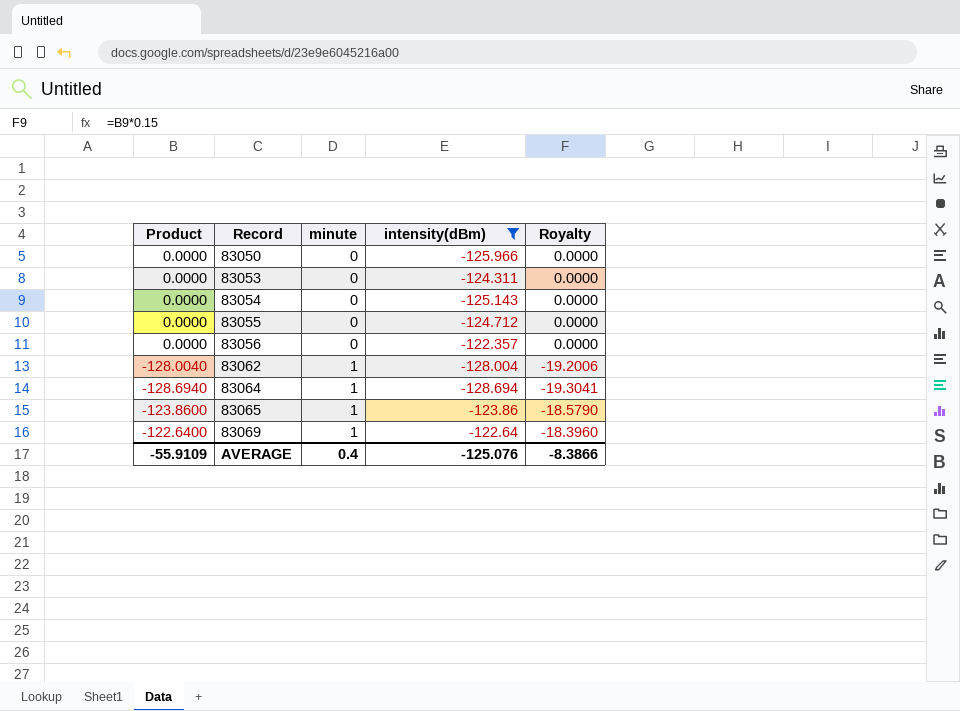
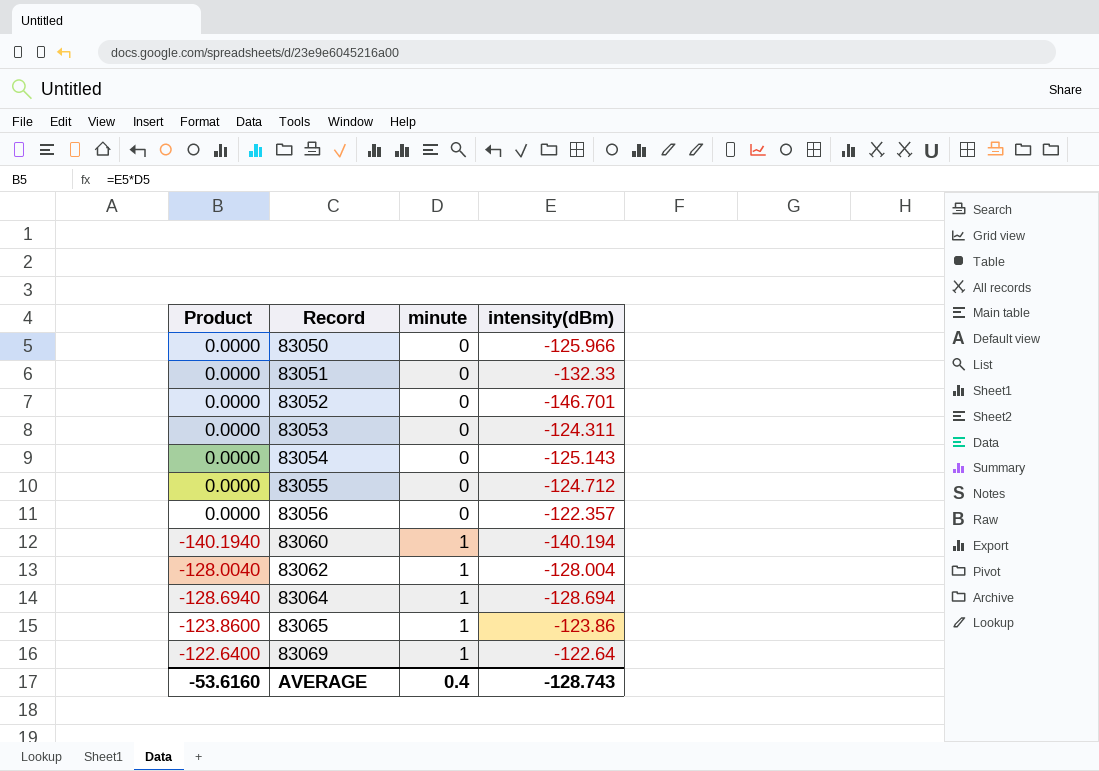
filter: intensity(dBm) >= -128.694 -> none
column Royalty | formula: [Product] * 0.15 -> none
AVERAGE | Product: -55.9109 -> -53.6160
AVERAGE | intensity(dBm): -125.076 -> -128.743

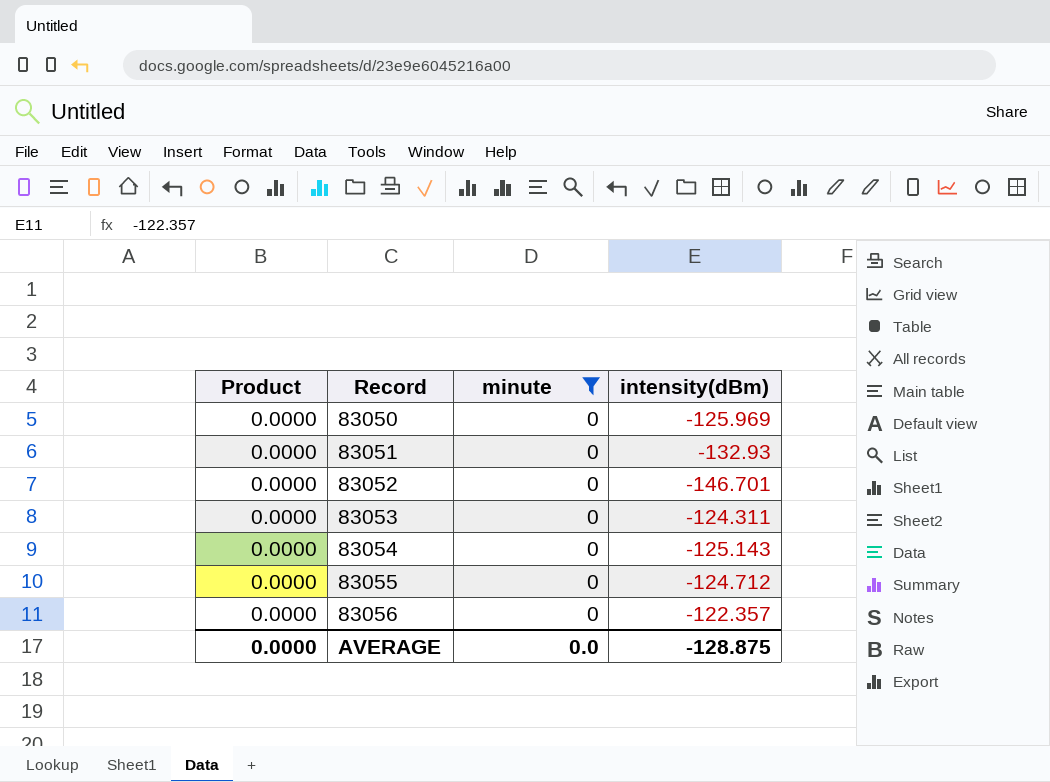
filter: none -> minute = 0
83050 | intensity(dBm): -125.966 -> -125.969
83051 | intensity(dBm): -132.33 -> -132.93
AVERAGE | Product: -53.6160 -> 0.0000
AVERAGE | minute: 0.4 -> 0.0
AVERAGE | intensity(dBm): -128.743 -> -128.875

